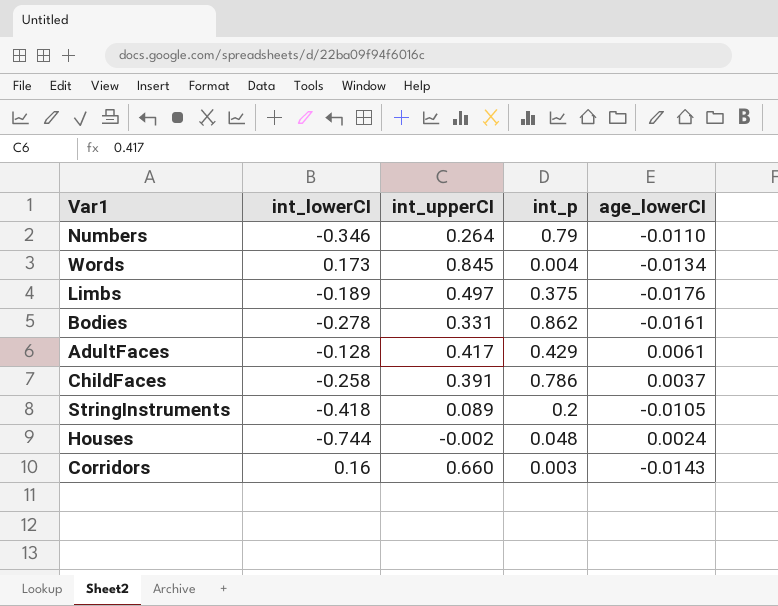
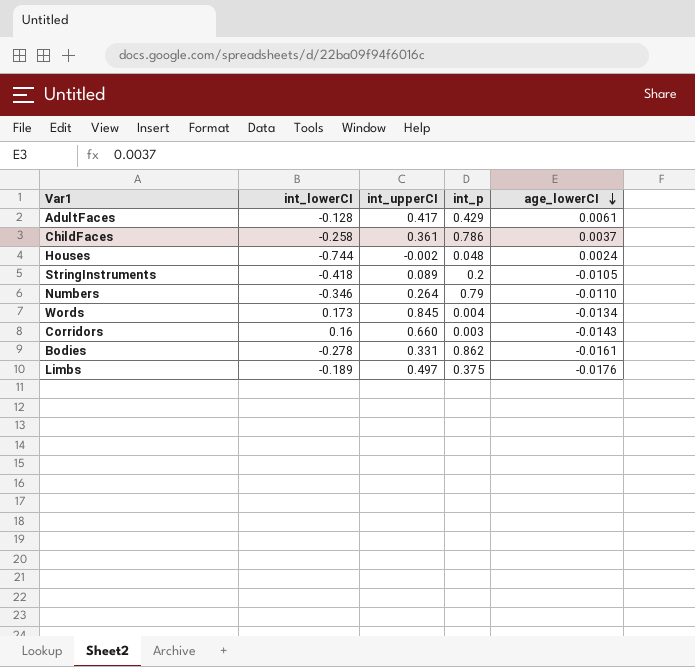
row order: none -> age_lowerCI descending
ChildFaces | int_upperCI: 0.391 -> 0.361

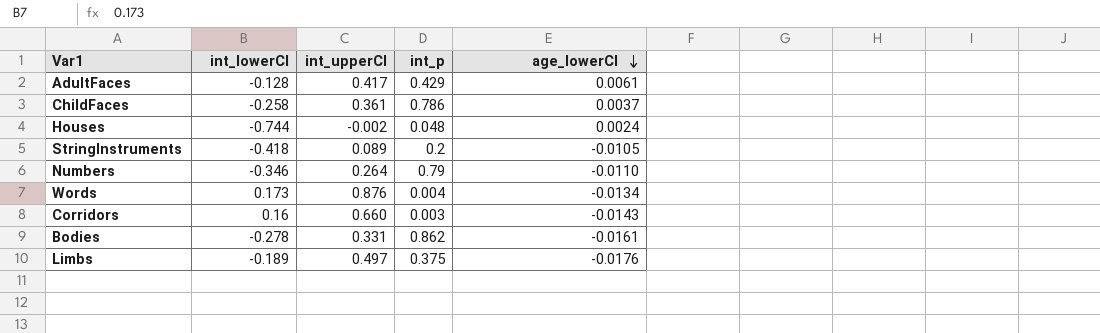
Words | int_upperCI: 0.845 -> 0.876

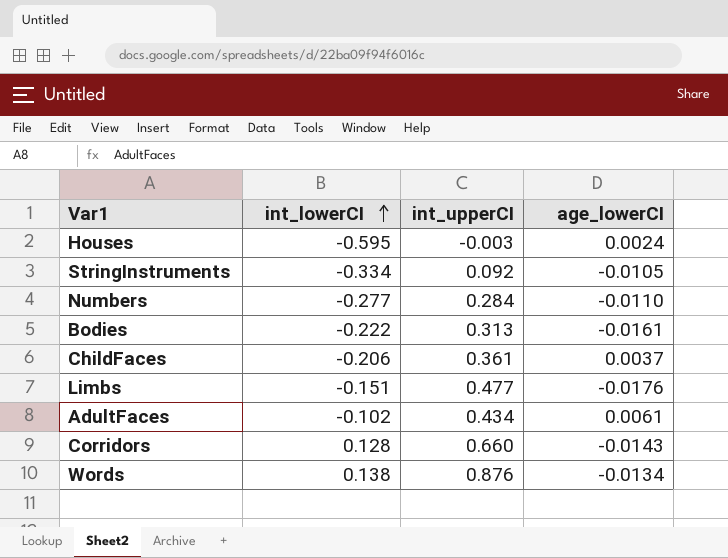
row order: age_lowerCI descending -> int_lowerCI ascending
column int_p | position: 4 -> none
Houses | int_lowerCI: -0.744 -> -0.595
Houses | int_upperCI: -0.002 -> -0.003
StringInstruments | int_lowerCI: -0.418 -> -0.334
StringInstruments | int_upperCI: 0.089 -> 0.092
Numbers | int_lowerCI: -0.346 -> -0.277
Numbers | int_upperCI: 0.264 -> 0.284
Bodies | int_lowerCI: -0.278 -> -0.222
Bodies | int_upperCI: 0.331 -> 0.313
ChildFaces | int_lowerCI: -0.258 -> -0.206
Limbs | int_lowerCI: -0.189 -> -0.151
Limbs | int_upperCI: 0.497 -> 0.477
AdultFaces | int_lowerCI: -0.128 -> -0.102
AdultFaces | int_upperCI: 0.417 -> 0.434
Corridors | int_lowerCI: 0.16 -> 0.128
Words | int_lowerCI: 0.173 -> 0.138

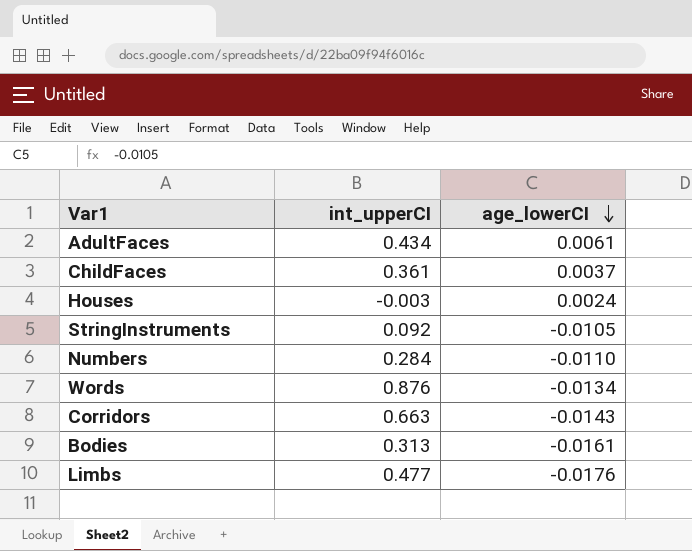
row order: int_lowerCI ascending -> age_lowerCI descending
column int_lowerCI | position: 2 -> none
Corridors | int_upperCI: 0.660 -> 0.663

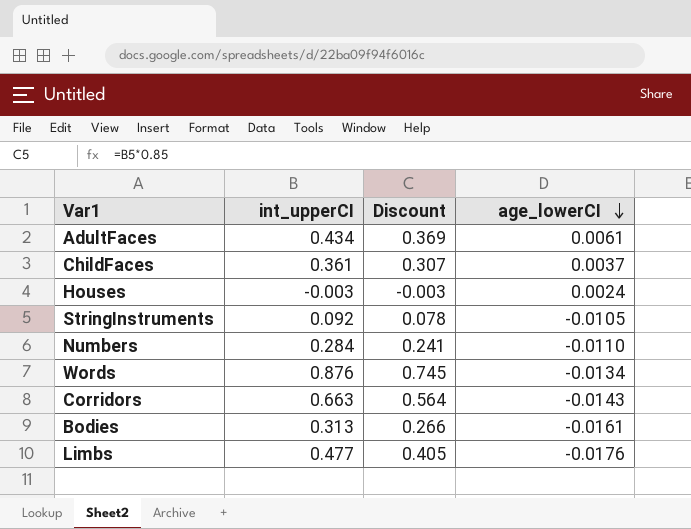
column Discount | formula: none -> [int_upperCI] * 0.85

